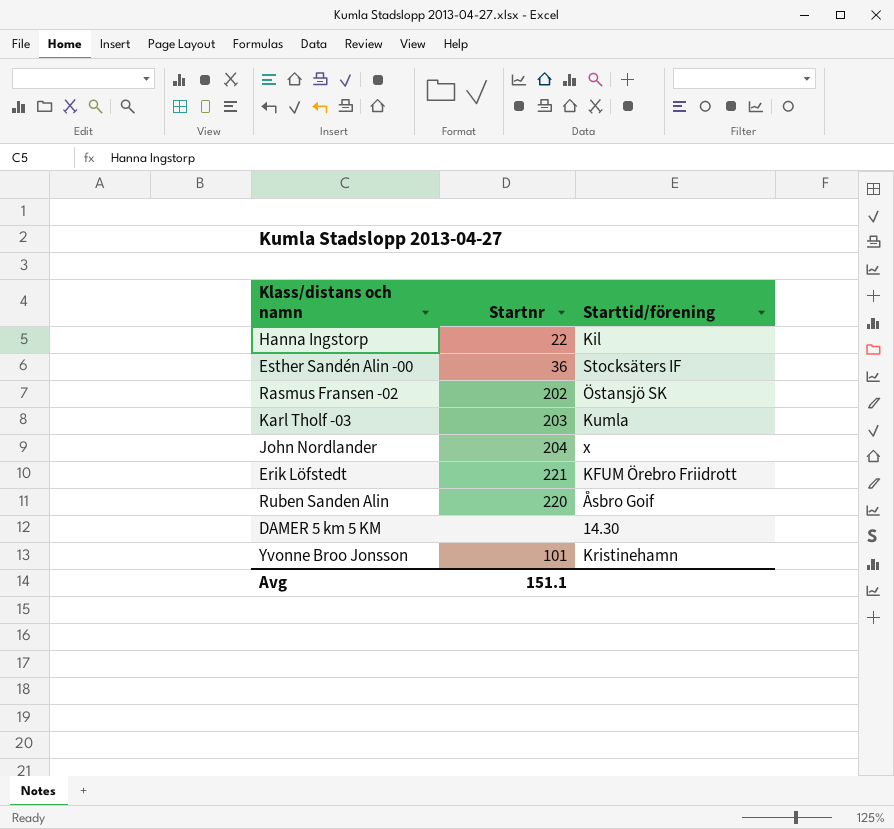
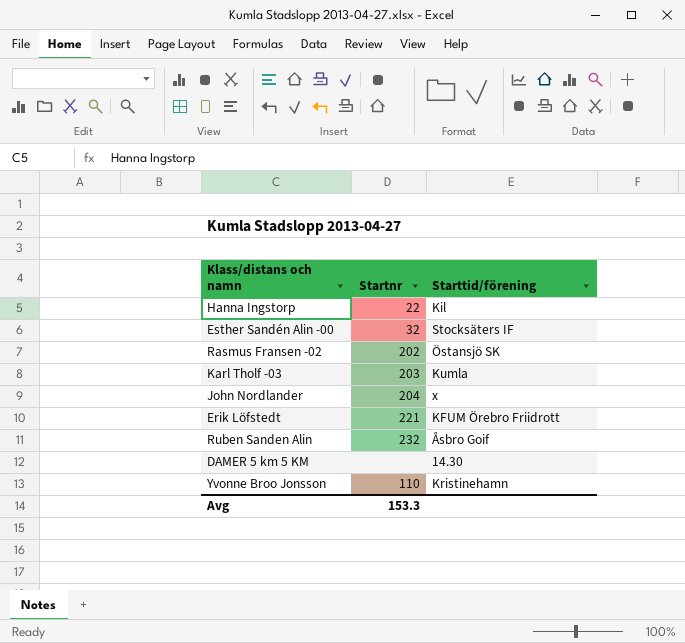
Esther Sandén Alin -00 | Startnr: 36 -> 32
Ruben Sanden Alin | Startnr: 220 -> 232
Yvonne Broo Jonsson | Startnr: 101 -> 110
Avg | Startnr: 151.1 -> 153.3

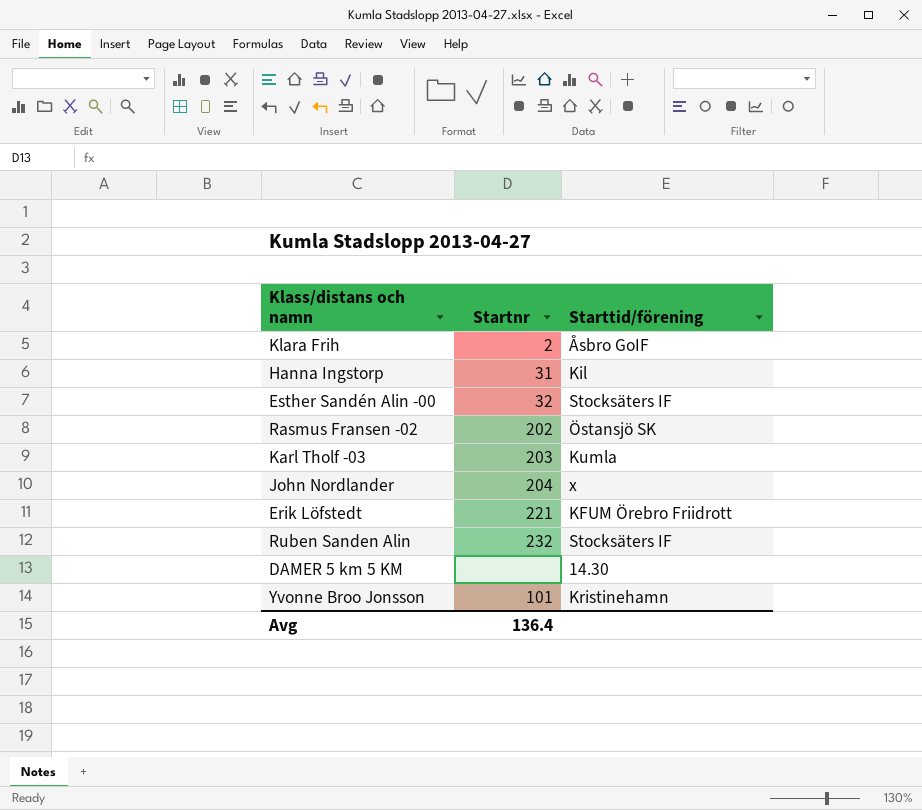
row Klara Frih: none -> 2 | Åsbro GoIF
Hanna Ingstorp | Startnr: 22 -> 31
Ruben Sanden Alin | Starttid/förening: Åsbro Goif -> Stocksäters IF
Yvonne Broo Jonsson | Startnr: 110 -> 101
Avg | Startnr: 153.3 -> 136.4

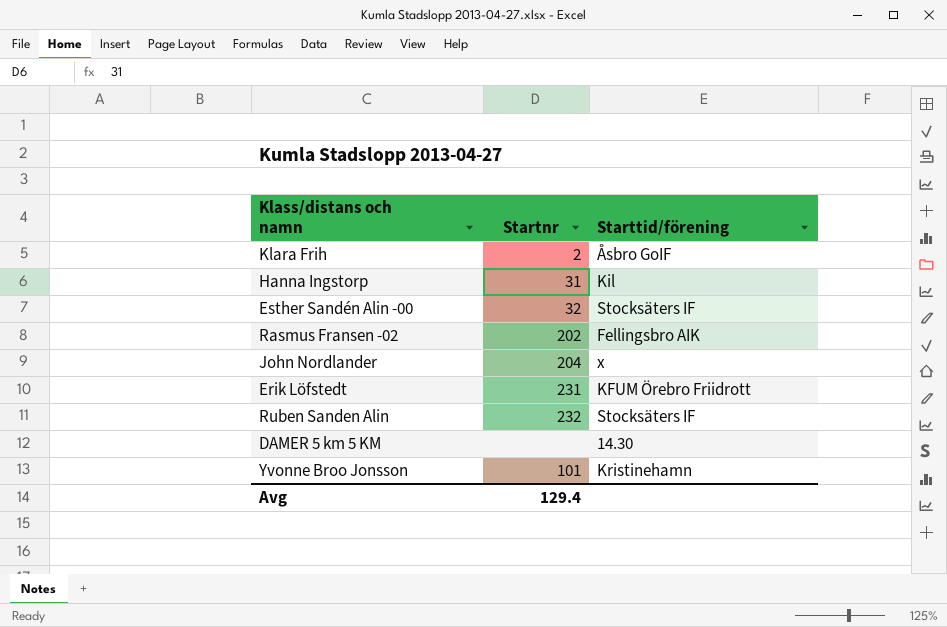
row Karl Tholf -03: 203 | Kumla -> none
Rasmus Fransen -02 | Starttid/förening: Östansjö SK -> Fellingsbro AIK
Erik Löfstedt | Startnr: 221 -> 231
Avg | Startnr: 136.4 -> 129.4

